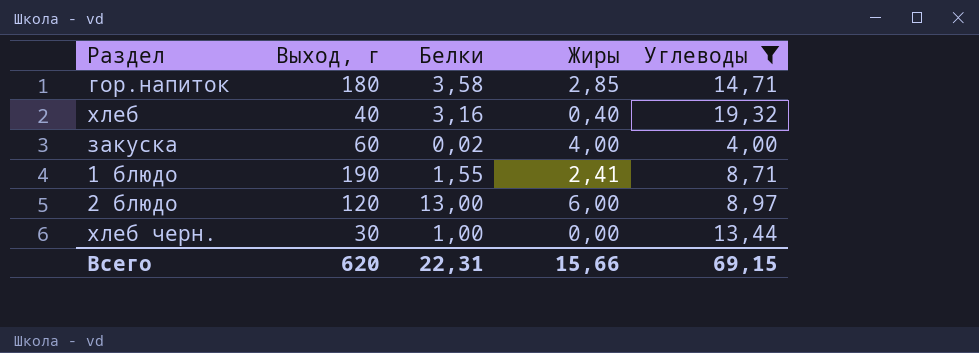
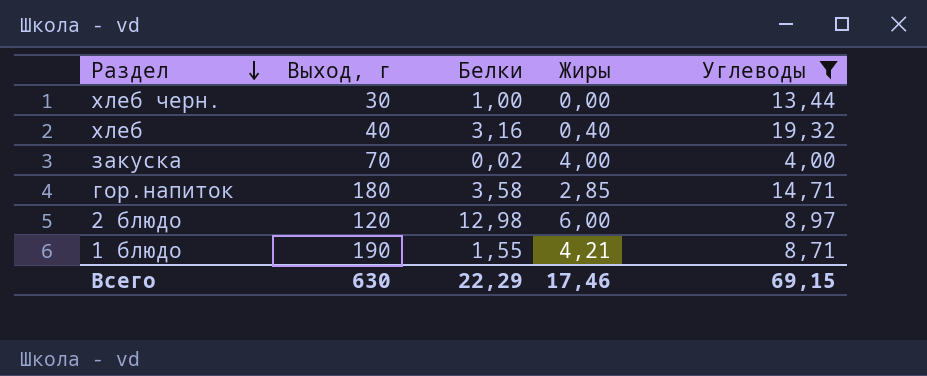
row order: none -> Раздел descending
закуска | Выход, г: 60 -> 70
2 блюдо | Белки: 13,00 -> 12,98
1 блюдо | Жиры: 2,41 -> 4,21
Всего | Выход, г: 620 -> 630
Всего | Белки: 22,31 -> 22,29
Всего | Жиры: 15,66 -> 17,46

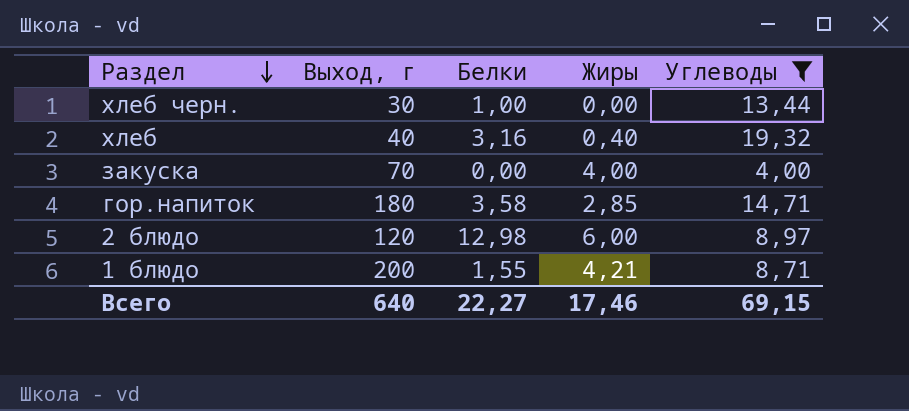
закуска | Белки: 0,02 -> 0,00
1 блюдо | Выход, г: 190 -> 200
Всего | Выход, г: 630 -> 640
Всего | Белки: 22,29 -> 22,27

